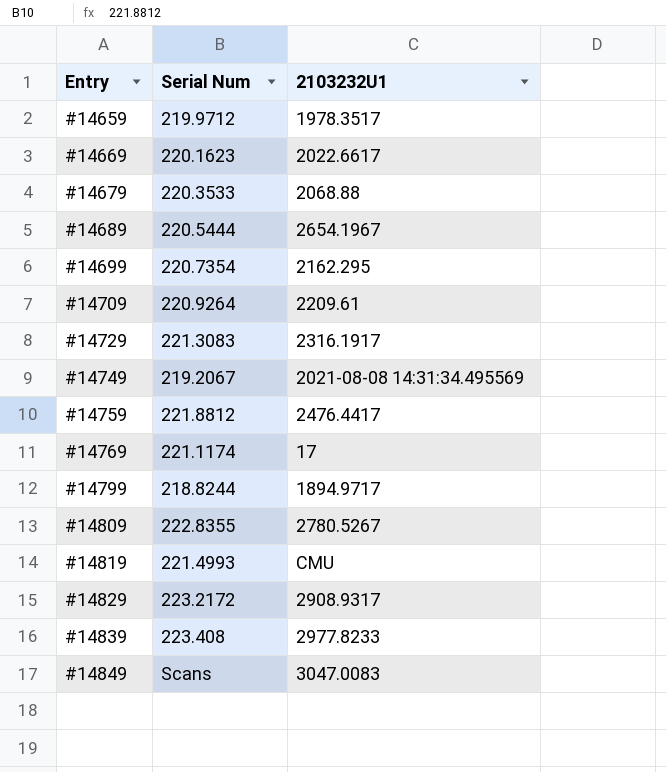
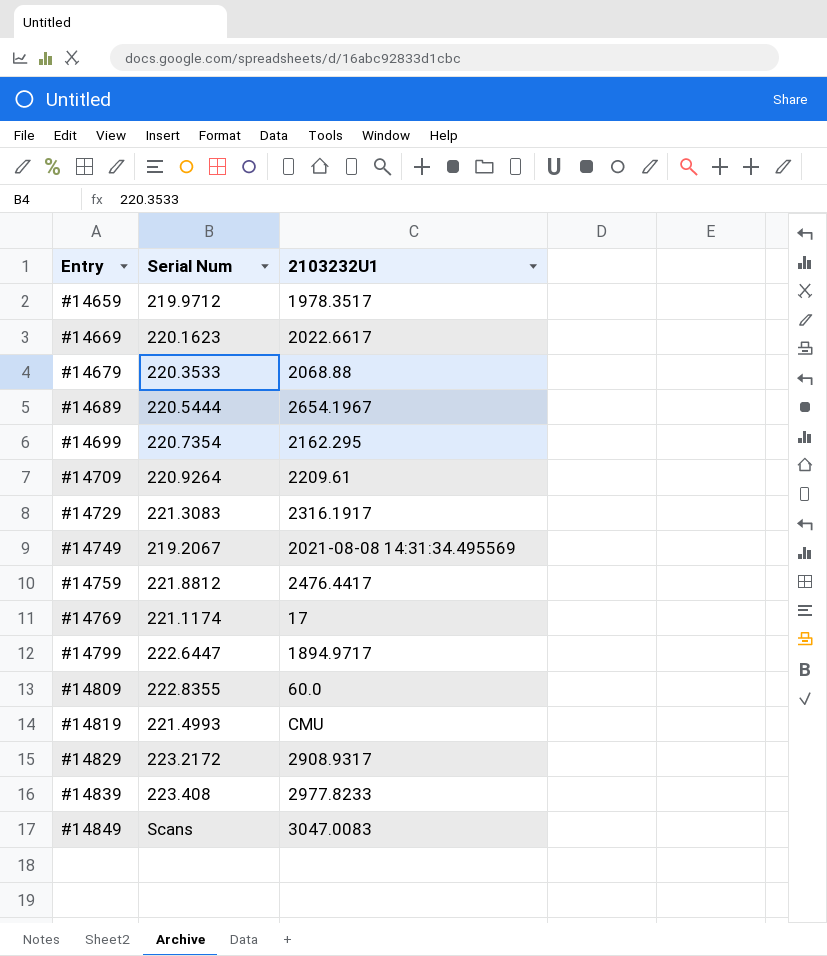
#14799 | Serial Num: 218.8244 -> 222.6447
#14809 | 2103232U1: 2780.5267 -> 60.0

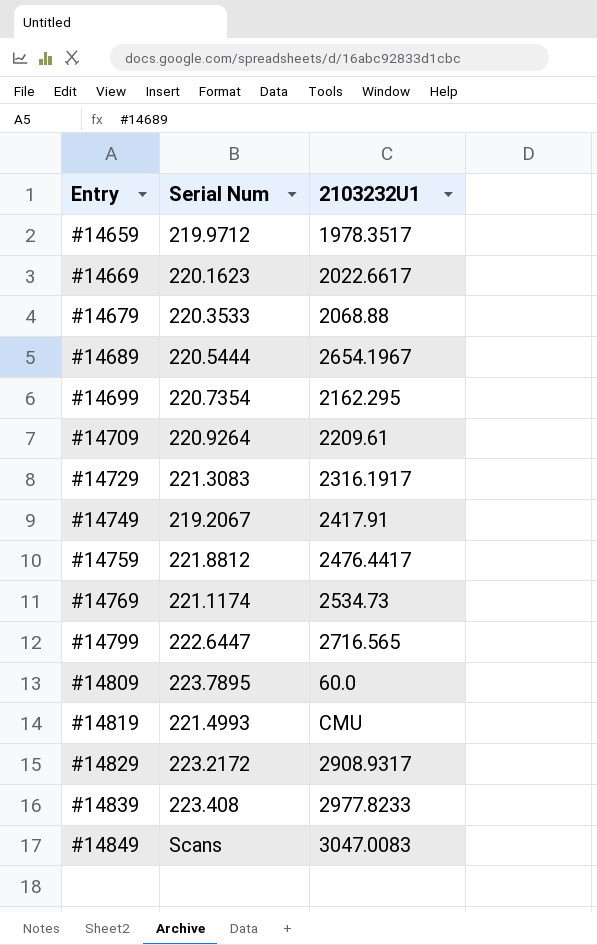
#14749 | 2103232U1: 2021-08-08 14:31:34.495569 -> 2417.91
#14769 | 2103232U1: 17 -> 2534.73
#14799 | 2103232U1: 1894.9717 -> 2716.565
#14809 | Serial Num: 222.8355 -> 223.7895

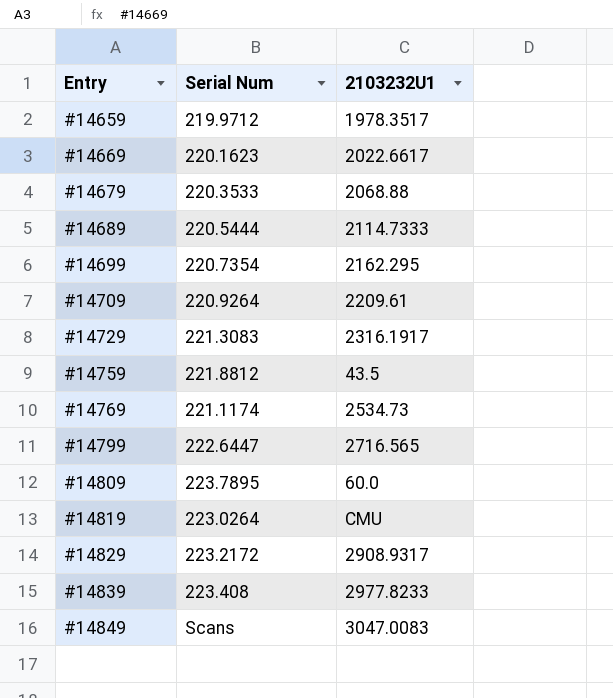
row #14749: 219.2067 | 2417.91 -> none
#14689 | 2103232U1: 2654.1967 -> 2114.7333
#14759 | 2103232U1: 2476.4417 -> 43.5
#14819 | Serial Num: 221.4993 -> 223.0264

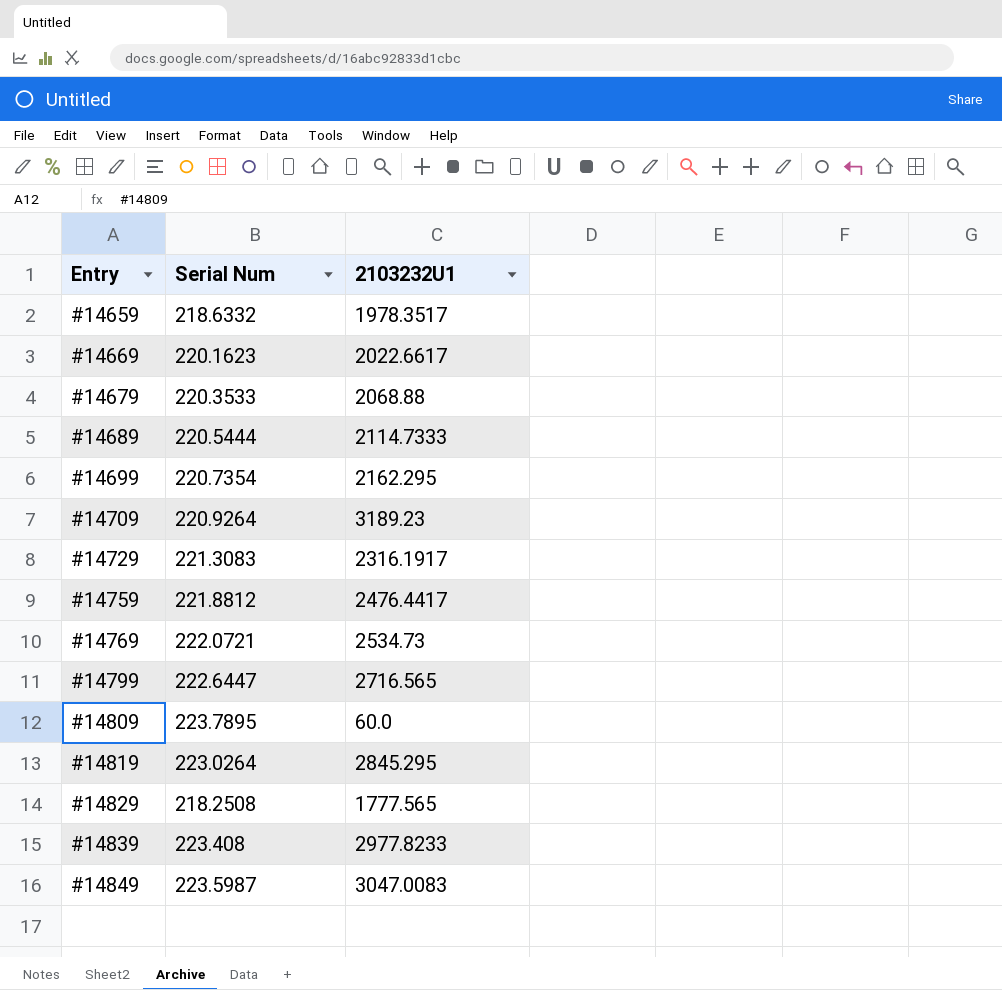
#14659 | Serial Num: 219.9712 -> 218.6332
#14709 | 2103232U1: 2209.61 -> 3189.23
#14759 | 2103232U1: 43.5 -> 2476.4417
#14769 | Serial Num: 221.1174 -> 222.0721
#14819 | 2103232U1: CMU -> 2845.295
#14829 | Serial Num: 223.2172 -> 218.2508
#14829 | 2103232U1: 2908.9317 -> 1777.565
#14849 | Serial Num: Scans -> 223.5987

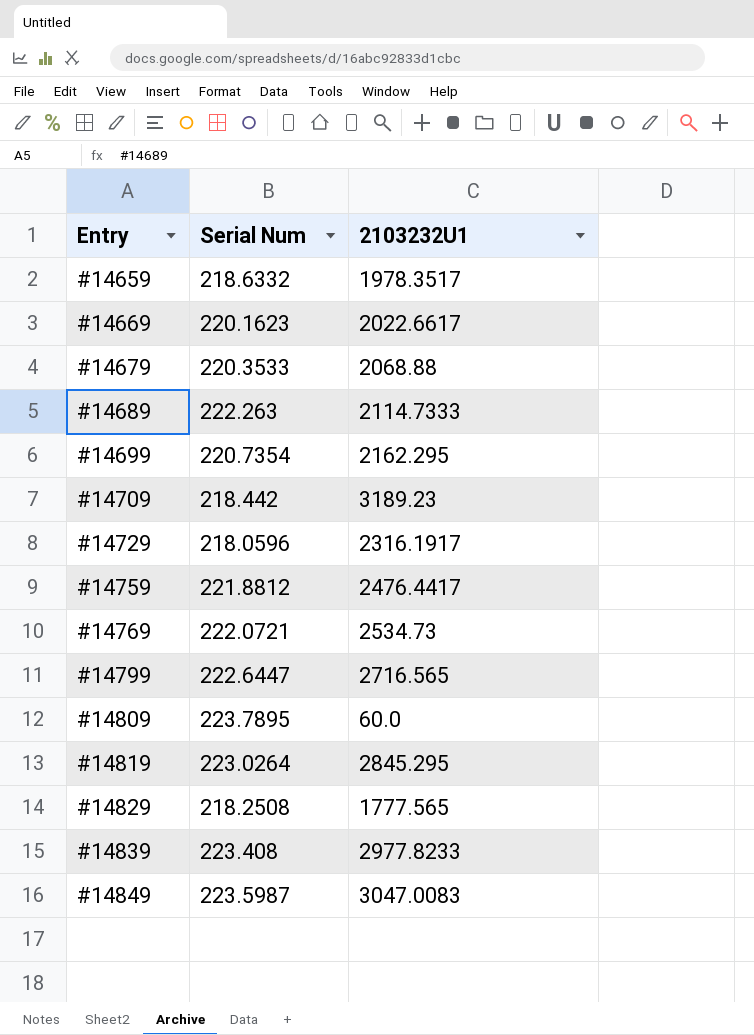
#14689 | Serial Num: 220.5444 -> 222.263
#14709 | Serial Num: 220.9264 -> 218.442
#14729 | Serial Num: 221.3083 -> 218.0596

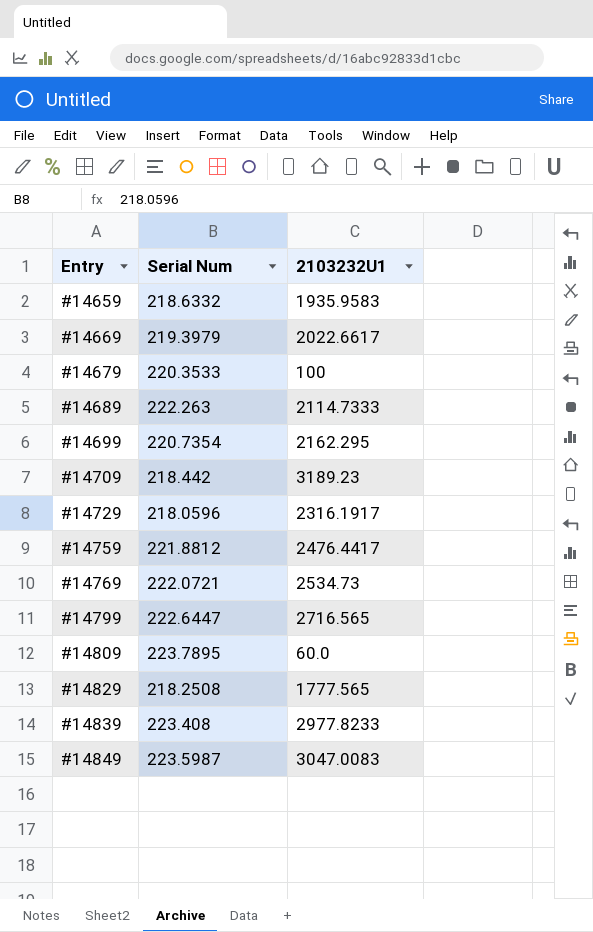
row #14819: 223.0264 | 2845.295 -> none
#14659 | 2103232U1: 1978.3517 -> 1935.9583
#14669 | Serial Num: 220.1623 -> 219.3979
#14679 | 2103232U1: 2068.88 -> 100

